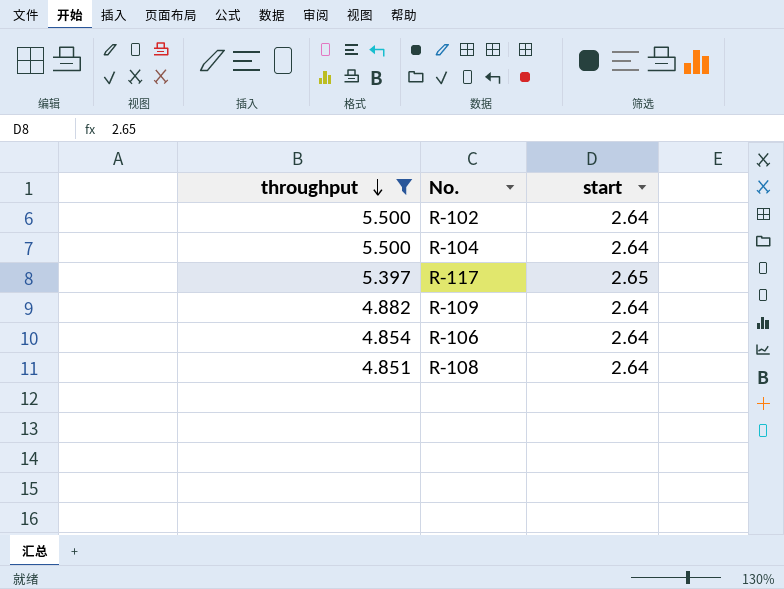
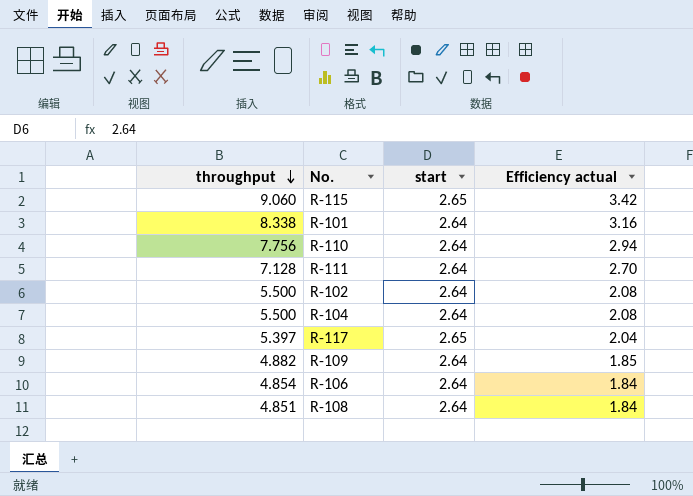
filter: throughput <= 5.500 -> none
column Efficiency actual | formula: none -> [throughput] / [start]

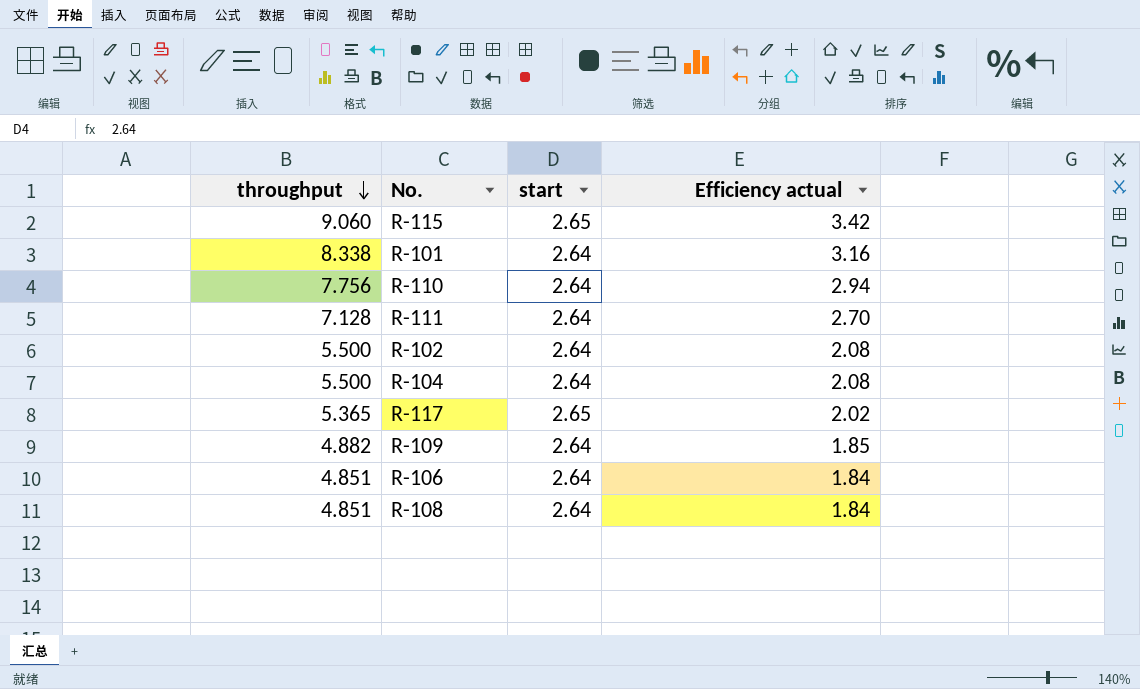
R-117 | throughput: 5.397 -> 5.365
R-117 | Efficiency actual: 2.04 -> 2.02
R-106 | throughput: 4.854 -> 4.851

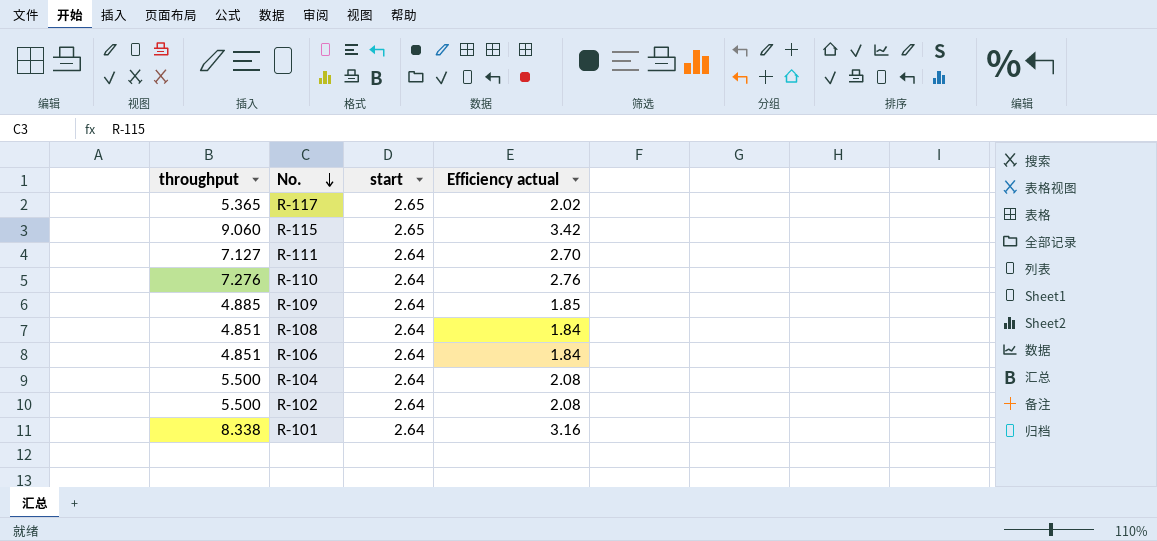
row order: throughput descending -> No. descending
R-111 | throughput: 7.128 -> 7.127
R-110 | throughput: 7.756 -> 7.276
R-110 | Efficiency actual: 2.94 -> 2.76
R-109 | throughput: 4.882 -> 4.885

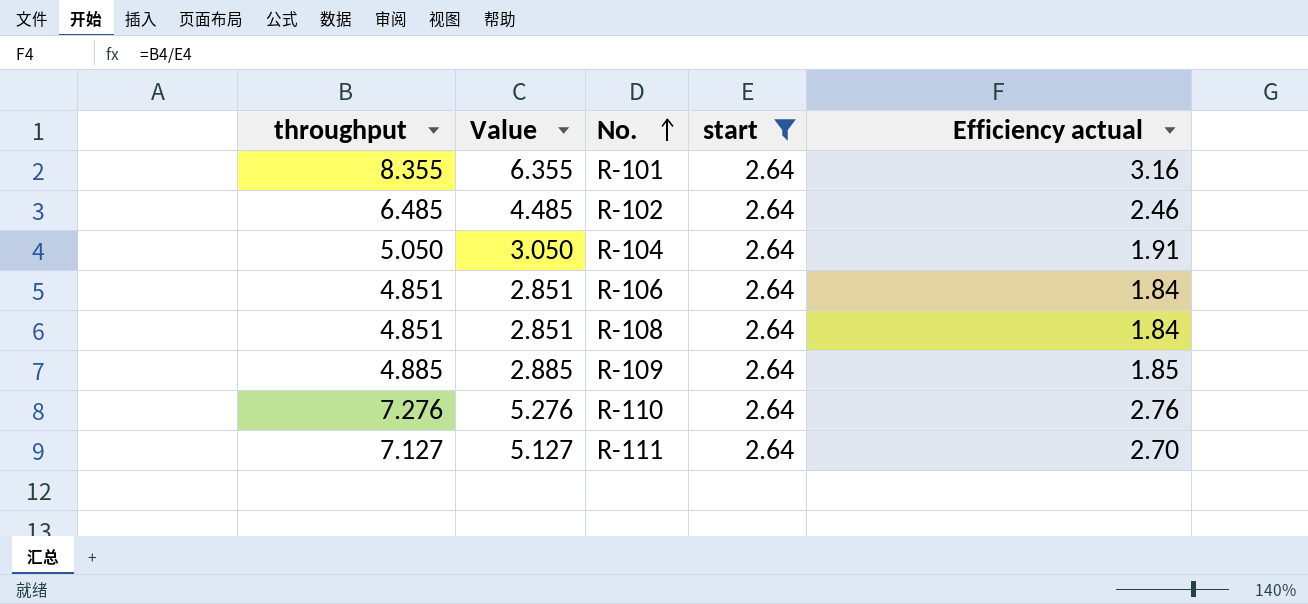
filter: none -> start = 2.64
row order: No. descending -> No. ascending
column Value | formula: none -> [throughput] - 2
R-101 | throughput: 8.338 -> 8.355
R-102 | throughput: 5.500 -> 6.485
R-102 | Efficiency actual: 2.08 -> 2.46
R-104 | throughput: 5.500 -> 5.050
R-104 | Efficiency actual: 2.08 -> 1.91

